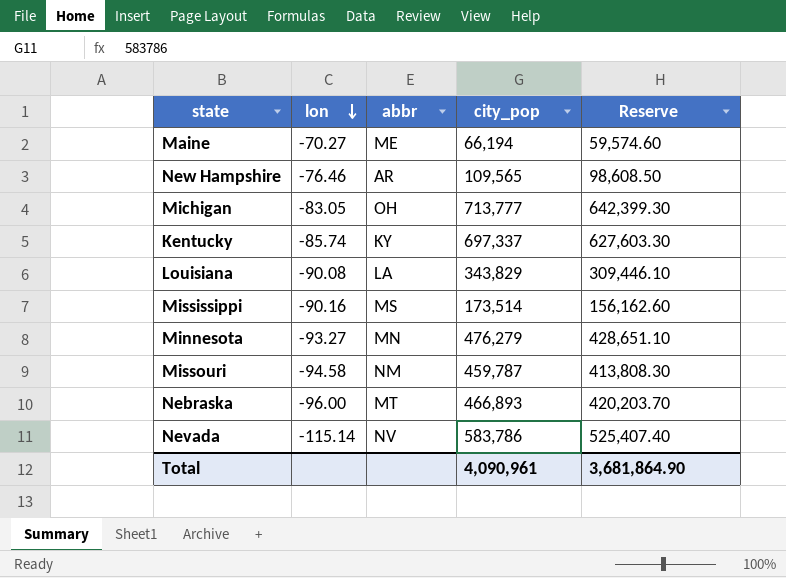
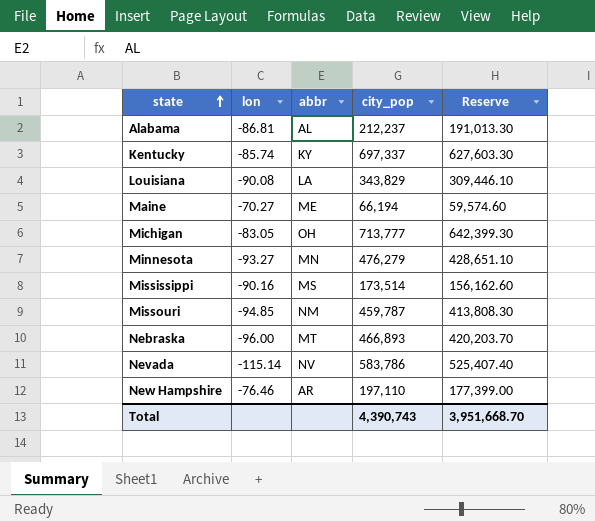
row order: lon descending -> state ascending
row Alabama: none -> -86.81 | AL | 212,237 | 191,013.30
Missouri | lon: -94.58 -> -94.85
New Hampshire | city_pop: 109,565 -> 197,110
New Hampshire | Reserve: 98,608.50 -> 177,399.00
Total | city_pop: 4,090,961 -> 4,390,743
Total | Reserve: 3,681,864.90 -> 3,951,668.70

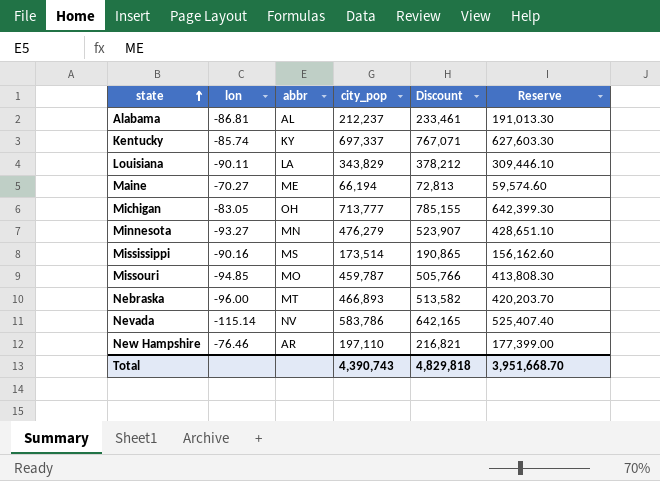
column Discount | formula: none -> [city_pop] * 1.1
Louisiana | lon: -90.08 -> -90.11
Missouri | abbr: NM -> MO

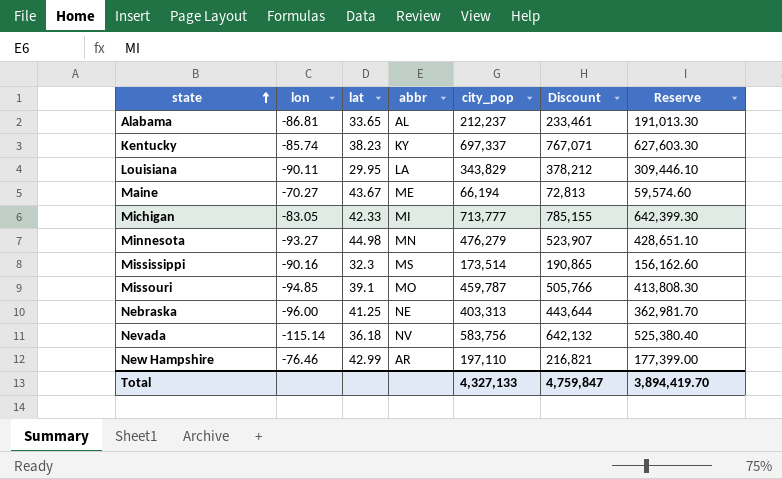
column lat | position: none -> 3
Michigan | abbr: OH -> MI
Nebraska | abbr: MT -> NE
Nebraska | city_pop: 466,893 -> 403,313
Nebraska | Discount: 513,582 -> 443,644
Nebraska | Reserve: 420,203.70 -> 362,981.70
Nevada | city_pop: 583,786 -> 583,756
Nevada | Discount: 642,165 -> 642,132
Nevada | Reserve: 525,407.40 -> 525,380.40
Total | city_pop: 4,390,743 -> 4,327,133
Total | Discount: 4,829,818 -> 4,759,847
Total | Reserve: 3,951,668.70 -> 3,894,419.70

